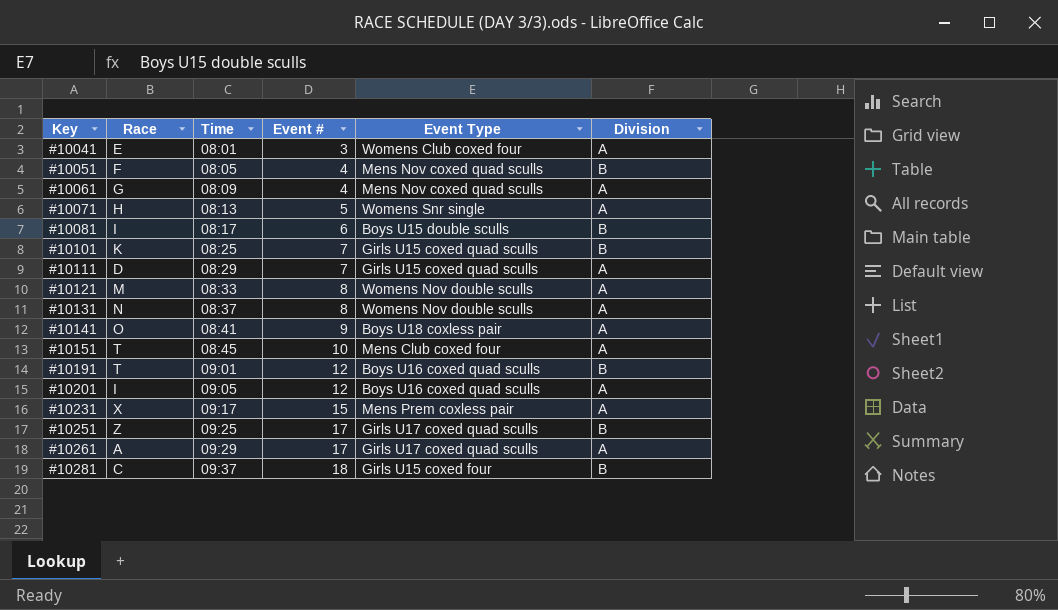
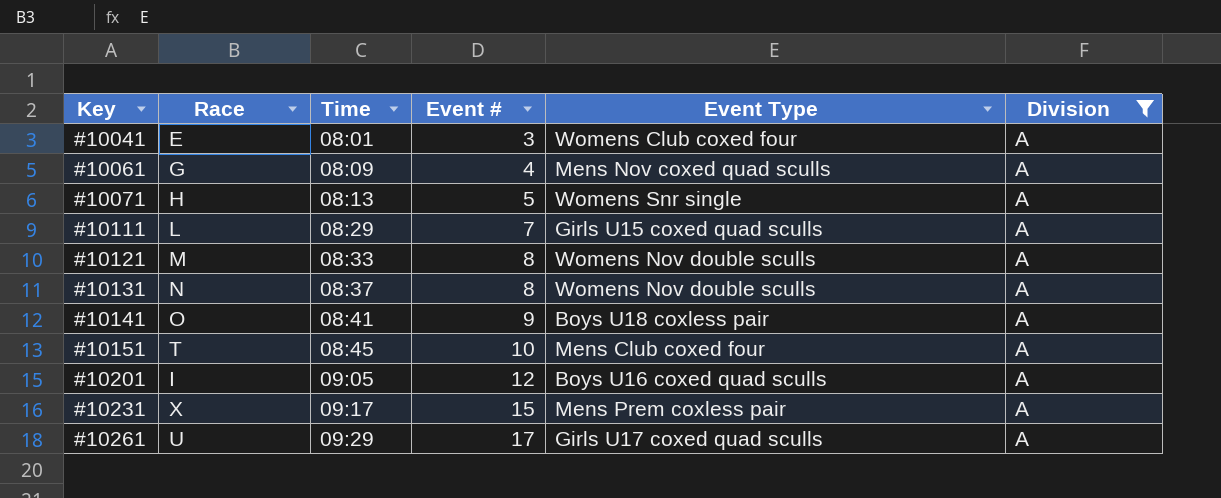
filter: none -> Division = A
#10111 | Race: D -> L
#10261 | Race: A -> U

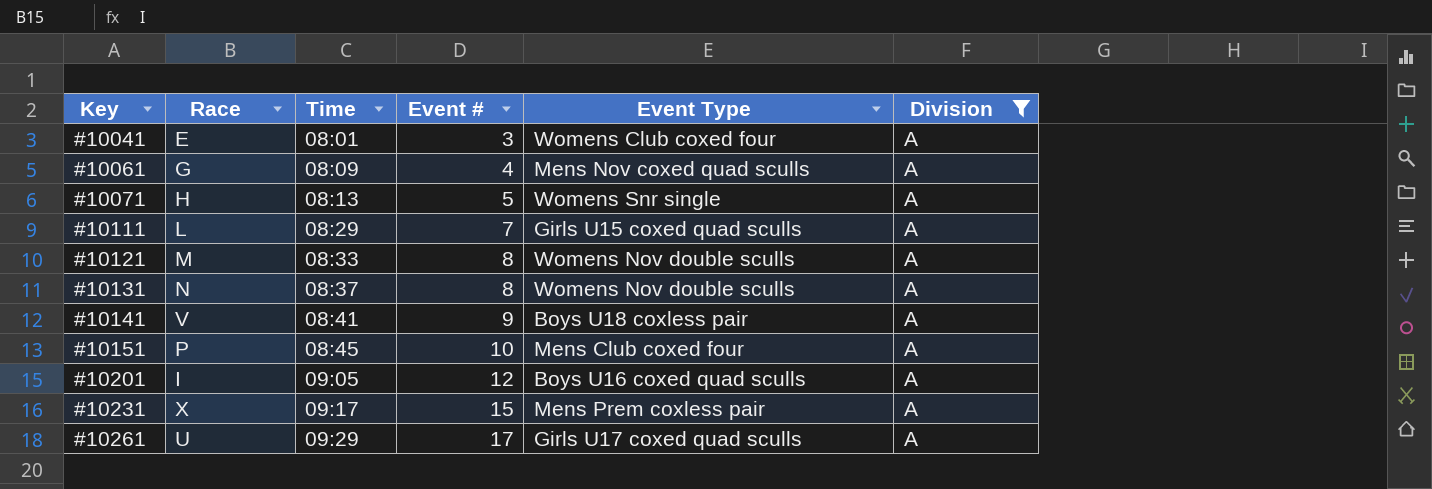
#10141 | Race: O -> V
#10151 | Race: T -> P

